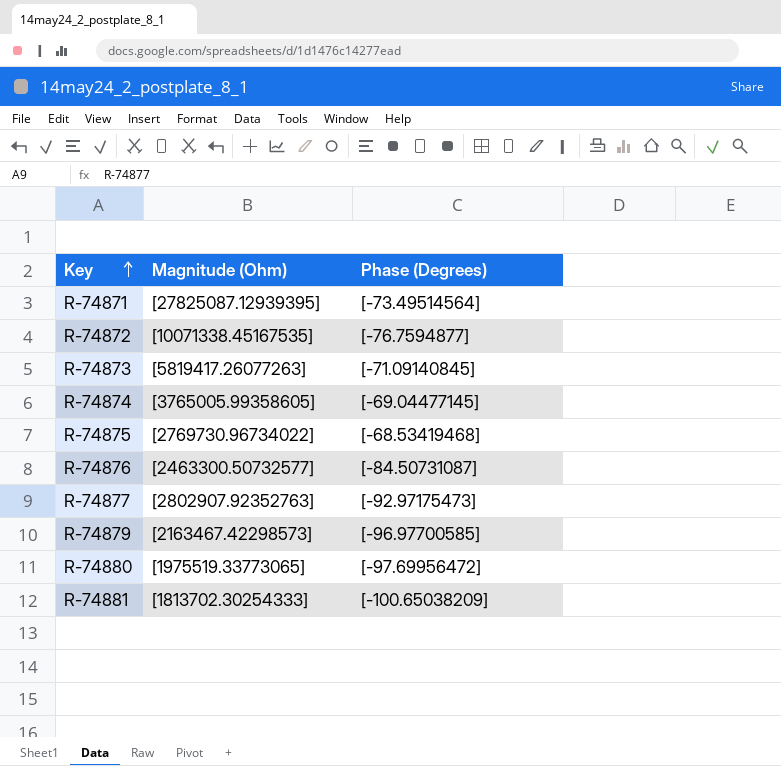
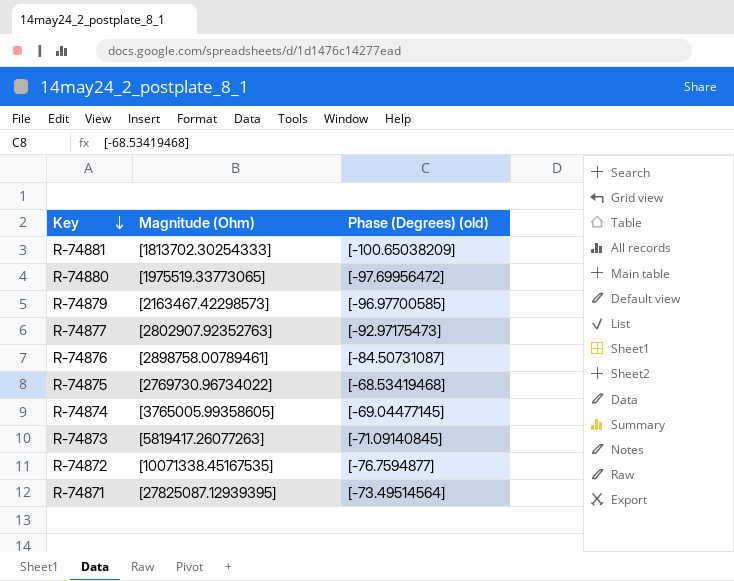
row order: Key ascending -> Key descending
column name: Phase (Degrees) -> Phase (Degrees) (old)
R-74876 | Magnitude (Ohm): [2463300.50732577] -> [2898758.00789461]

